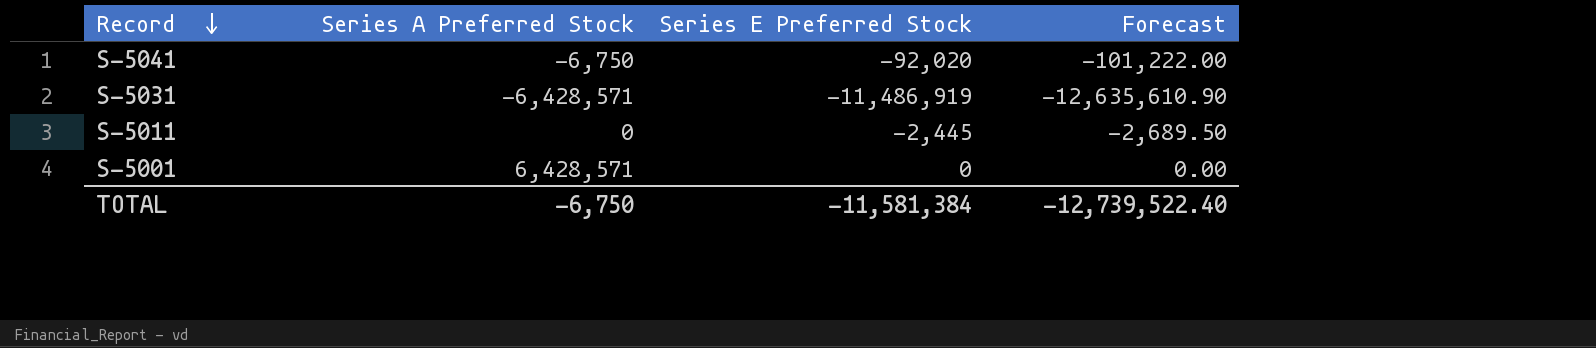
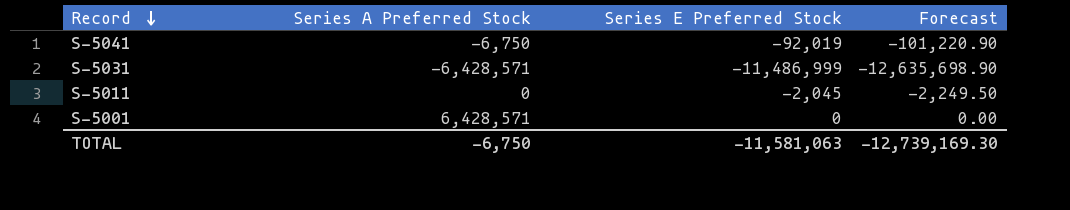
S-5041 | Series E Preferred Stock: -92,020 -> -92,019
S-5041 | Forecast: -101,222.00 -> -101,220.90
S-5031 | Series E Preferred Stock: -11,486,919 -> -11,486,999
S-5031 | Forecast: -12,635,610.90 -> -12,635,698.90
S-5011 | Series E Preferred Stock: -2,445 -> -2,045
S-5011 | Forecast: -2,689.50 -> -2,249.50
TOTAL | Series E Preferred Stock: -11,581,384 -> -11,581,063
TOTAL | Forecast: -12,739,522.40 -> -12,739,169.30

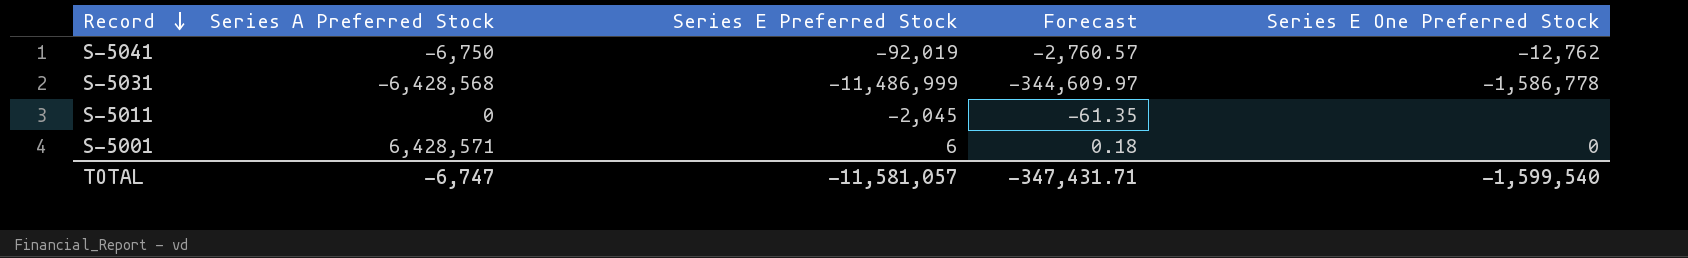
column Forecast | formula: [Series E Preferred Stock] * 1.1 -> [Series E Preferred Stock] * 0.03
column Series E One Preferred Stock | position: none -> 5
S-5031 | Series A Preferred Stock: -6,428,571 -> -6,428,568
S-5001 | Series E Preferred Stock: 0 -> 6
TOTAL | Series A Preferred Stock: -6,750 -> -6,747
TOTAL | Series E Preferred Stock: -11,581,063 -> -11,581,057
TOTAL | Forecast: -12,739,169.30 -> -347,431.71

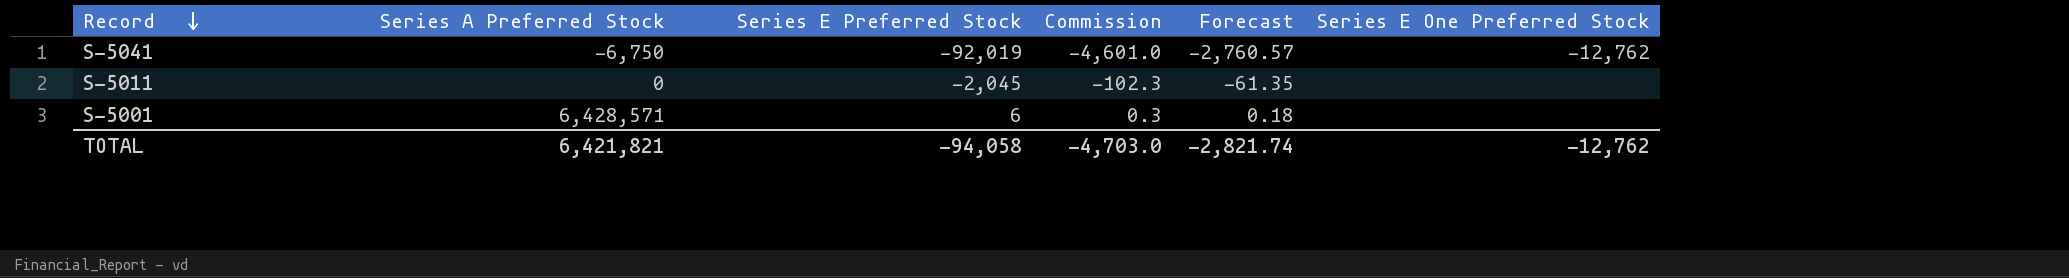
column Commission | formula: none -> [Series E Preferred Stock] * 0.05
row S-5031: -6,428,568 | -11,486,999 | -344,609.97 | -1,586,778 -> none
S-5001 | Series E One Preferred Stock: 0 -> none
TOTAL | Series A Preferred Stock: -6,747 -> 6,421,821
TOTAL | Series E Preferred Stock: -11,581,057 -> -94,058
TOTAL | Forecast: -347,431.71 -> -2,821.74
TOTAL | Series E One Preferred Stock: -1,599,540 -> -12,762

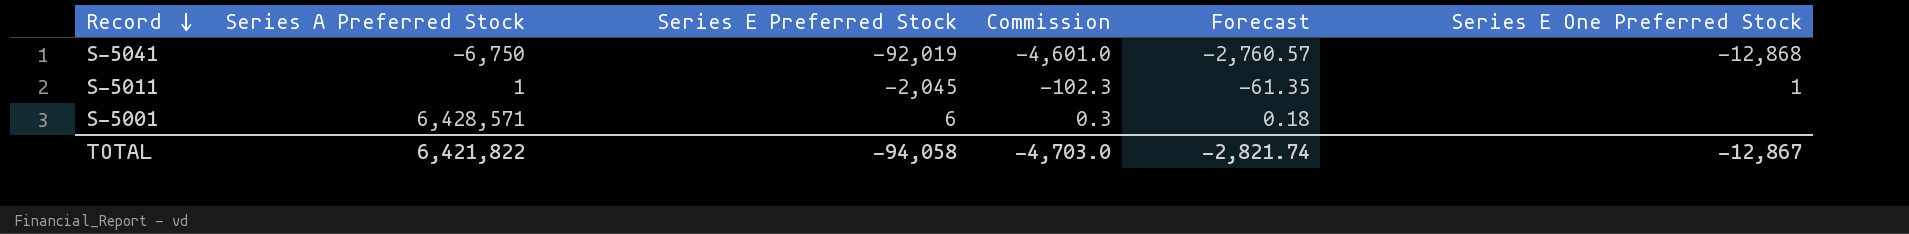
S-5041 | Series E One Preferred Stock: -12,762 -> -12,868
S-5011 | Series A Preferred Stock: 0 -> 1
S-5011 | Series E One Preferred Stock: none -> 1
TOTAL | Series A Preferred Stock: 6,421,821 -> 6,421,822
TOTAL | Series E One Preferred Stock: -12,762 -> -12,867

